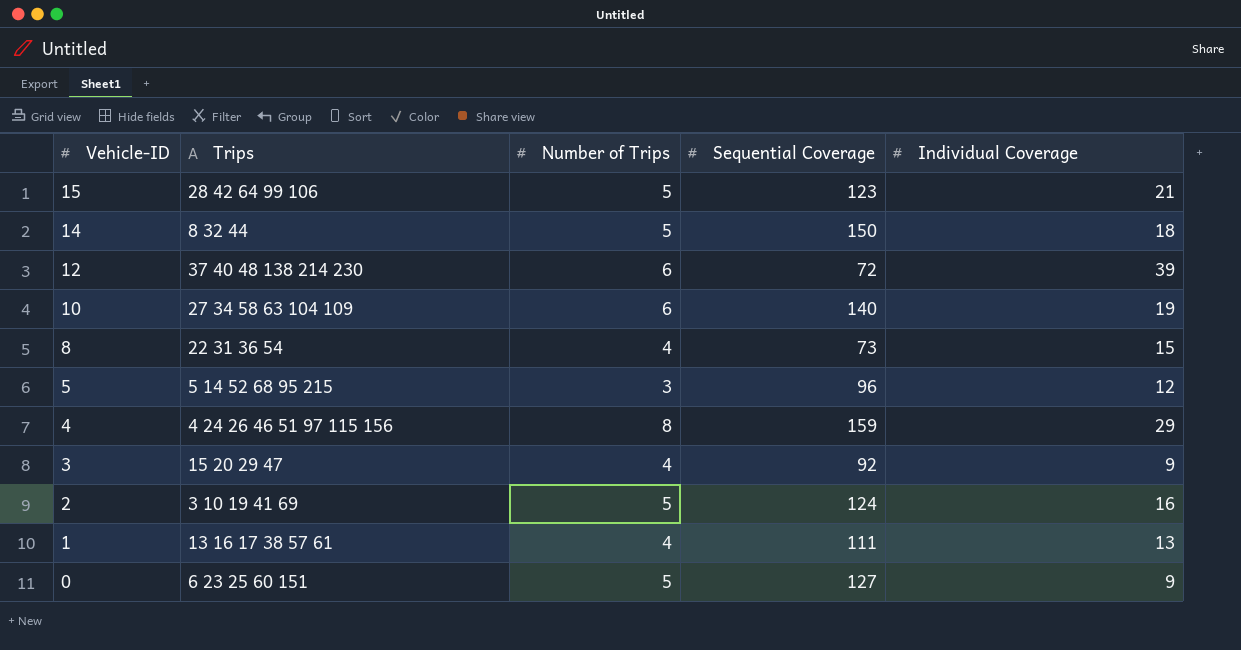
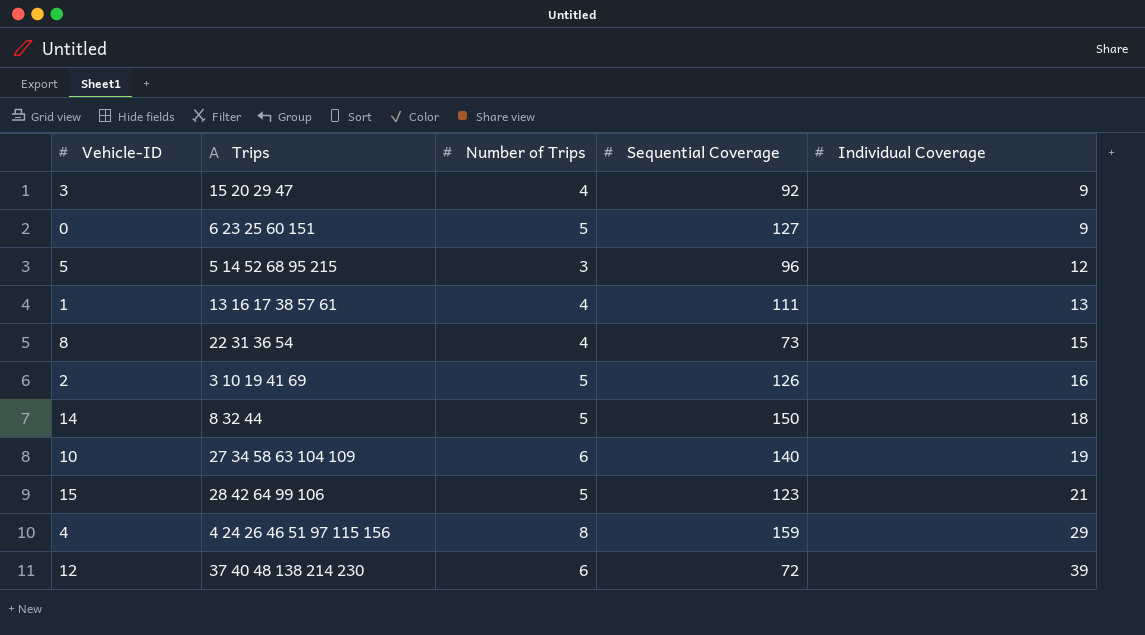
row order: Vehicle-ID descending -> Individual Coverage ascending
2 | Sequential Coverage: 124 -> 126

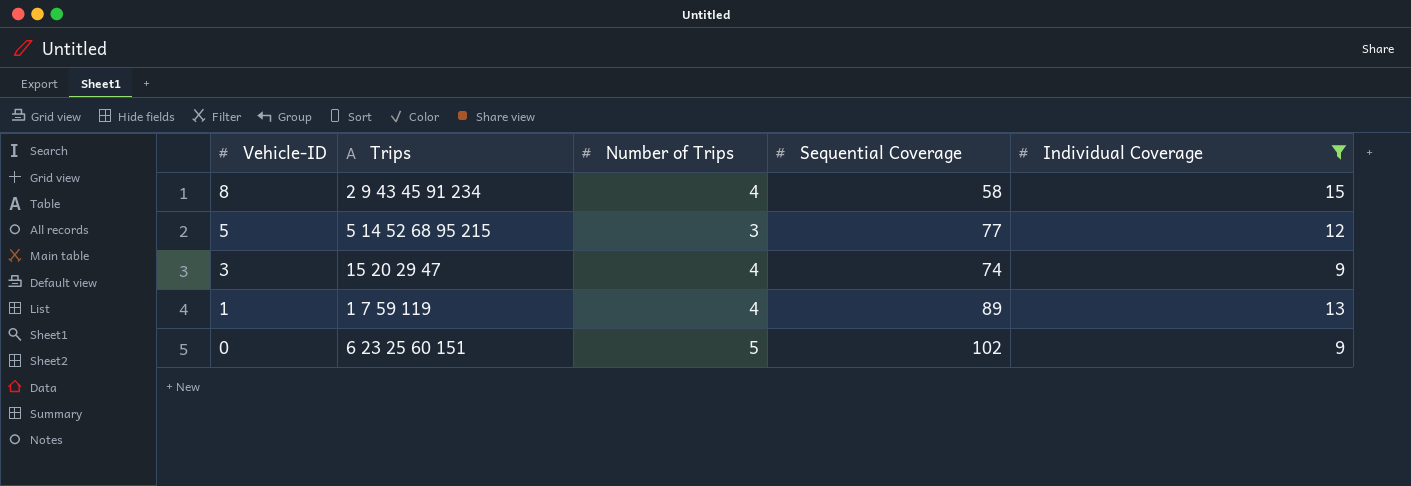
filter: none -> Individual Coverage <= 15
row order: Individual Coverage ascending -> Vehicle-ID descending
8 | Trips: 22 31 36 54 -> 2 9 43 45 91 234
8 | Sequential Coverage: 73 -> 58
5 | Sequential Coverage: 96 -> 77
3 | Sequential Coverage: 92 -> 74
1 | Trips: 13 16 17 38 57 61 -> 1 7 59 119
1 | Sequential Coverage: 111 -> 89
0 | Sequential Coverage: 127 -> 102

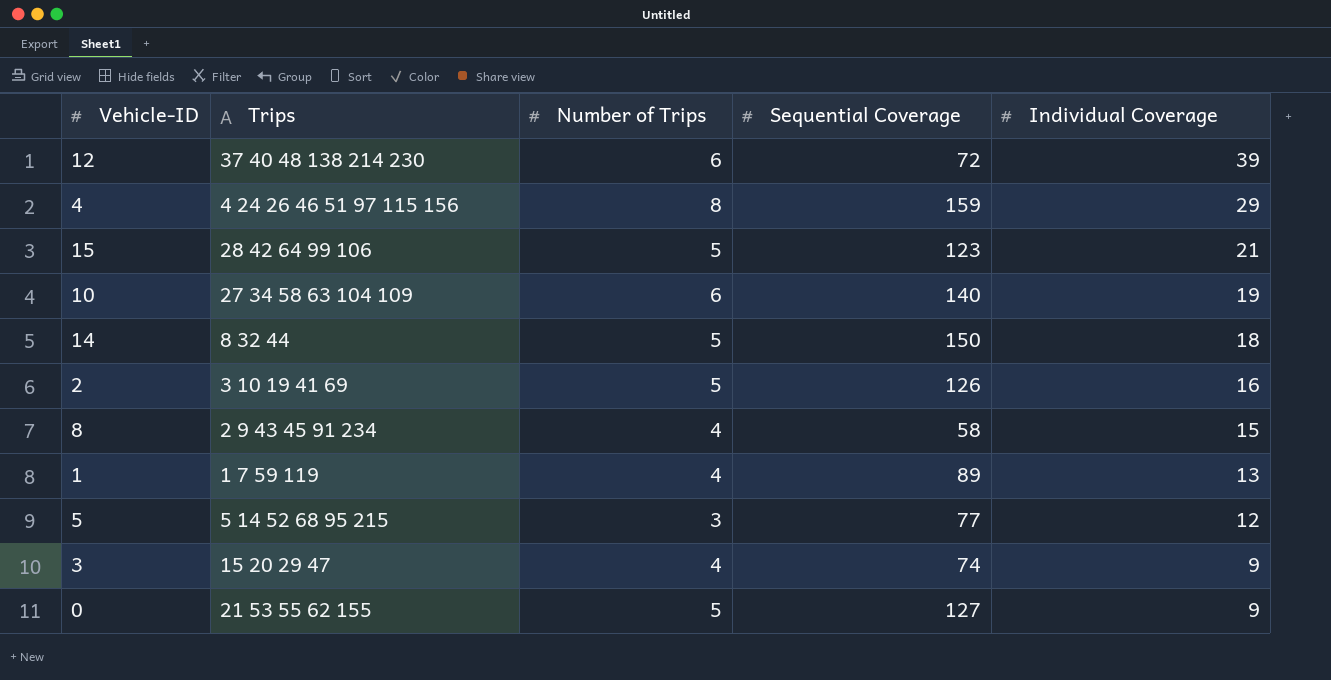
filter: Individual Coverage <= 15 -> none
row order: Vehicle-ID descending -> Individual Coverage descending
0 | Trips: 6 23 25 60 151 -> 21 53 55 62 155
0 | Sequential Coverage: 102 -> 127

